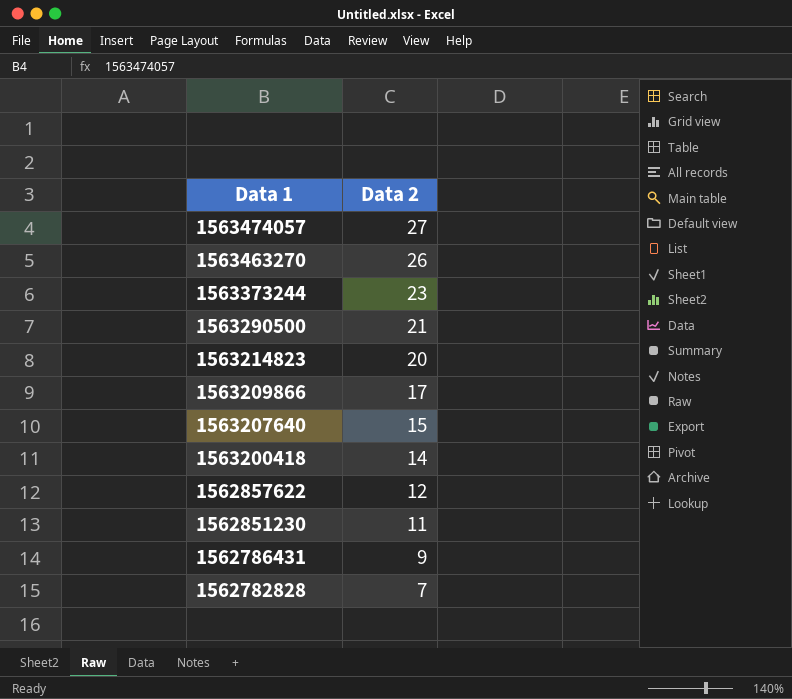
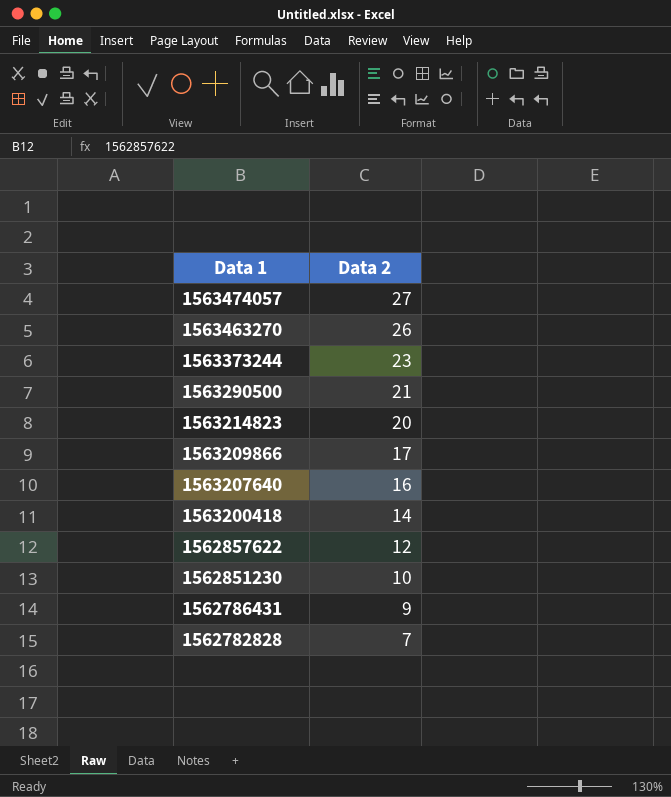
1563207640 | Data 2: 15 -> 16
1562851230 | Data 2: 11 -> 10

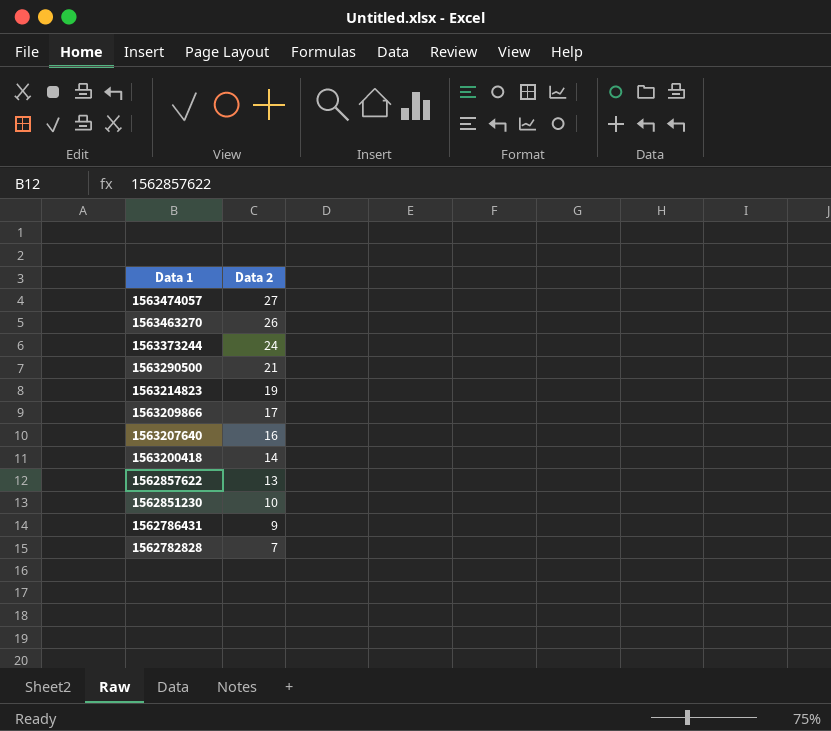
1563373244 | Data 2: 23 -> 24
1563214823 | Data 2: 20 -> 19
1562857622 | Data 2: 12 -> 13

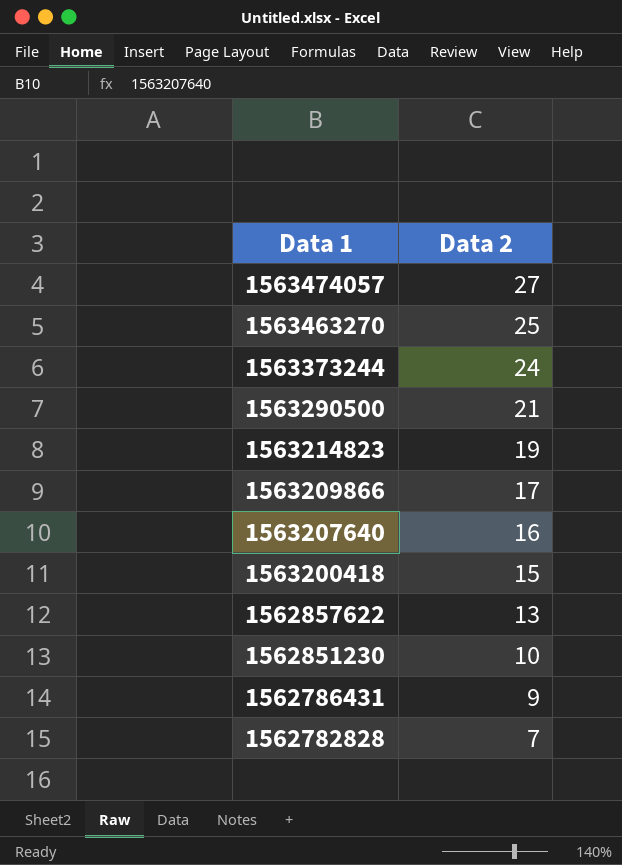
1563463270 | Data 2: 26 -> 25
1563200418 | Data 2: 14 -> 15

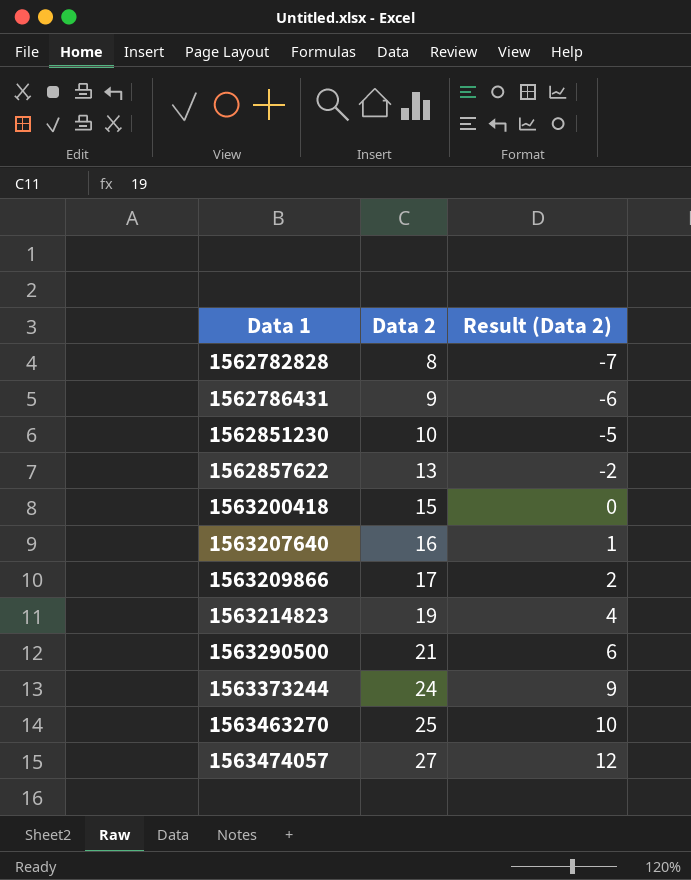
row order: Data 1 descending -> Data 1 ascending
column Result (Data 2) | formula: none -> [Data 2] - 15
1562782828 | Data 2: 7 -> 8

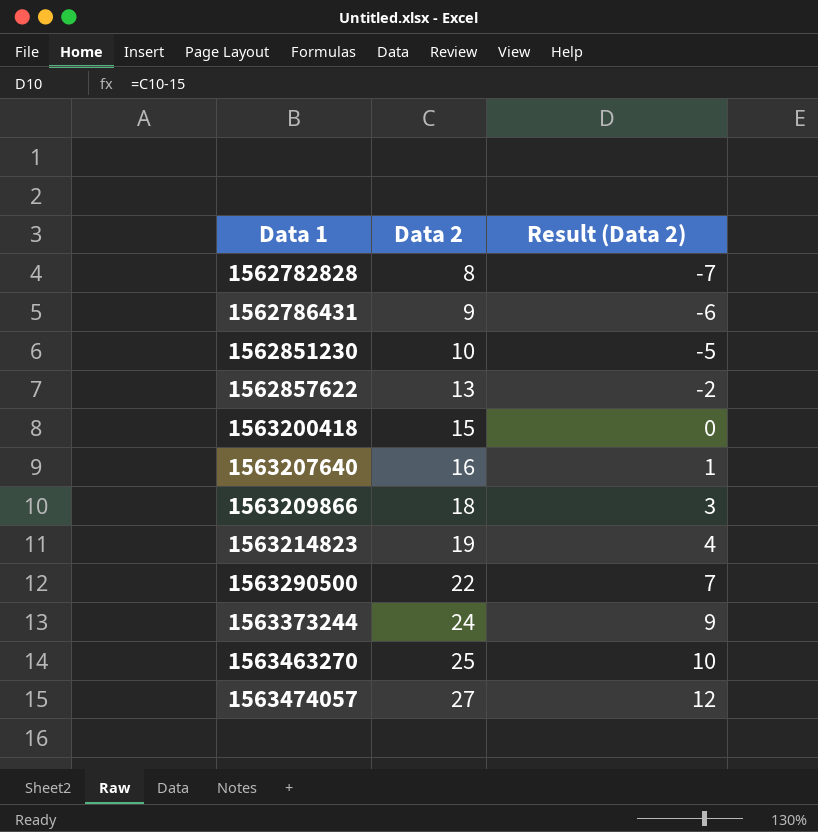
1563209866 | Data 2: 17 -> 18
1563209866 | Result (Data 2): 2 -> 3
1563290500 | Data 2: 21 -> 22
1563290500 | Result (Data 2): 6 -> 7

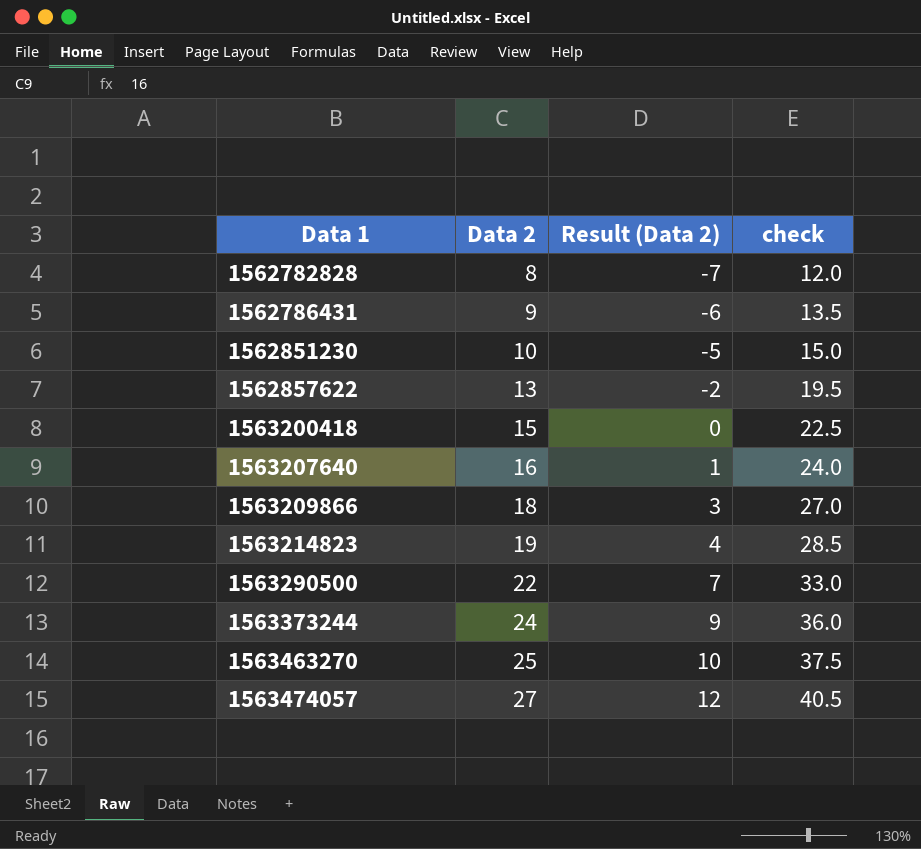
column check | formula: none -> [Data 2] * 1.5

